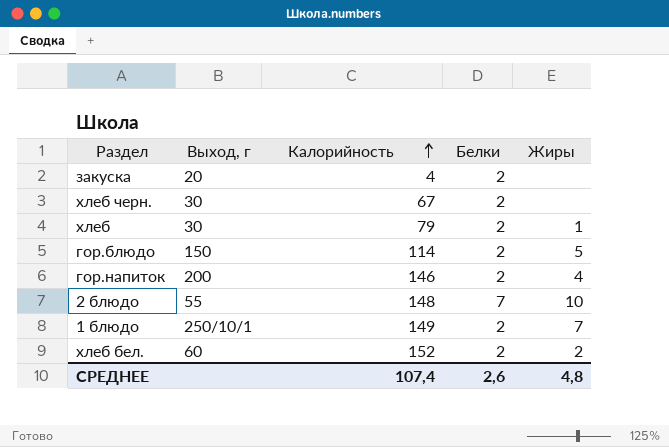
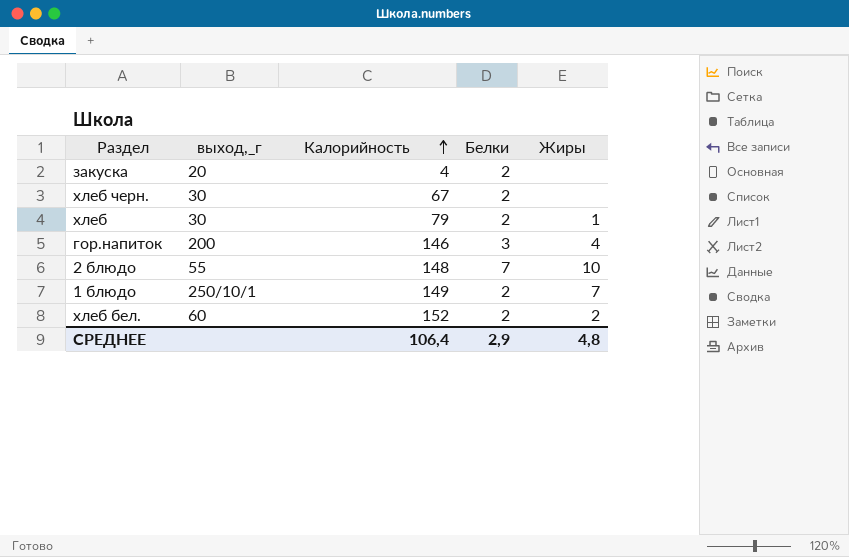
column name: Выход, г -> выход,_г
row гор.блюдо: 150 | 114 | 2 | 5 -> none
гор.напиток | Белки: 2 -> 3
СРЕДНЕЕ | Калорийность: 107,4 -> 106,4
СРЕДНЕЕ | Белки: 2,6 -> 2,9

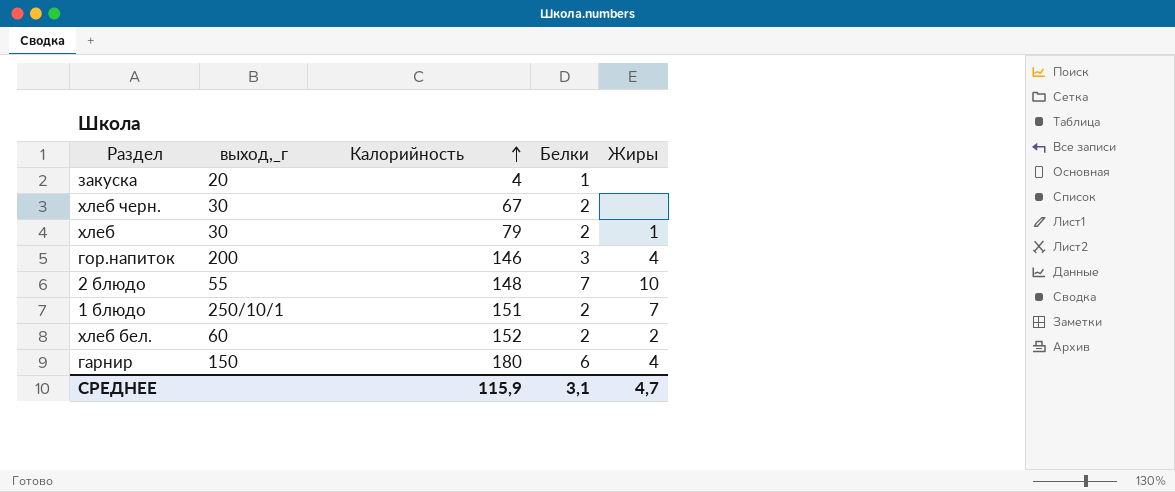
закуска | Белки: 2 -> 1
1 блюдо | Калорийность: 149 -> 151
row гарнир: none -> 150 | 180 | 6 | 4
СРЕДНЕЕ | Калорийность: 106,4 -> 115,9
СРЕДНЕЕ | Белки: 2,9 -> 3,1
СРЕДНЕЕ | Жиры: 4,8 -> 4,7

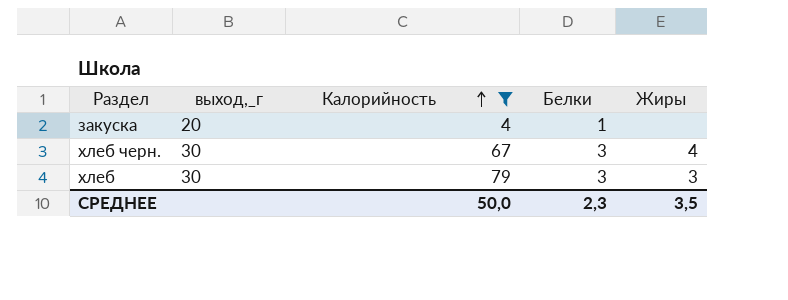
filter: none -> Калорийность <= 79
хлеб черн. | Белки: 2 -> 3
хлеб черн. | Жиры: none -> 4
хлеб | Белки: 2 -> 3
хлеб | Жиры: 1 -> 3
СРЕДНЕЕ | Калорийность: 115,9 -> 50,0
СРЕДНЕЕ | Белки: 3,1 -> 2,3
СРЕДНЕЕ | Жиры: 4,7 -> 3,5

